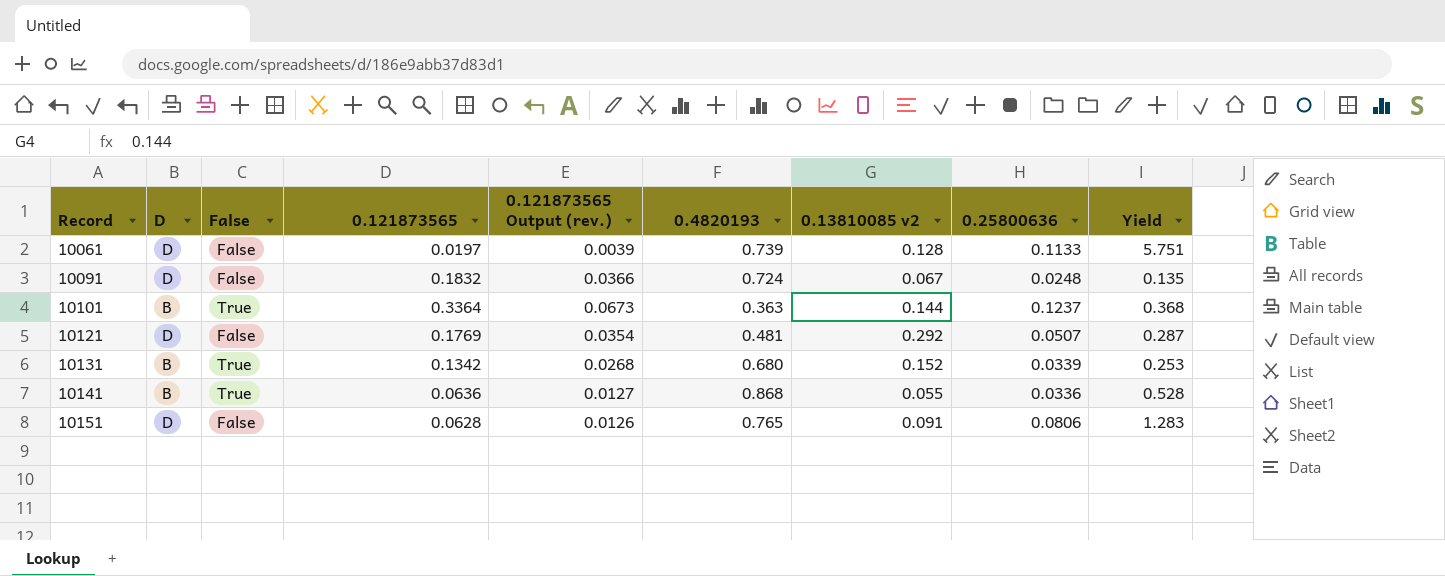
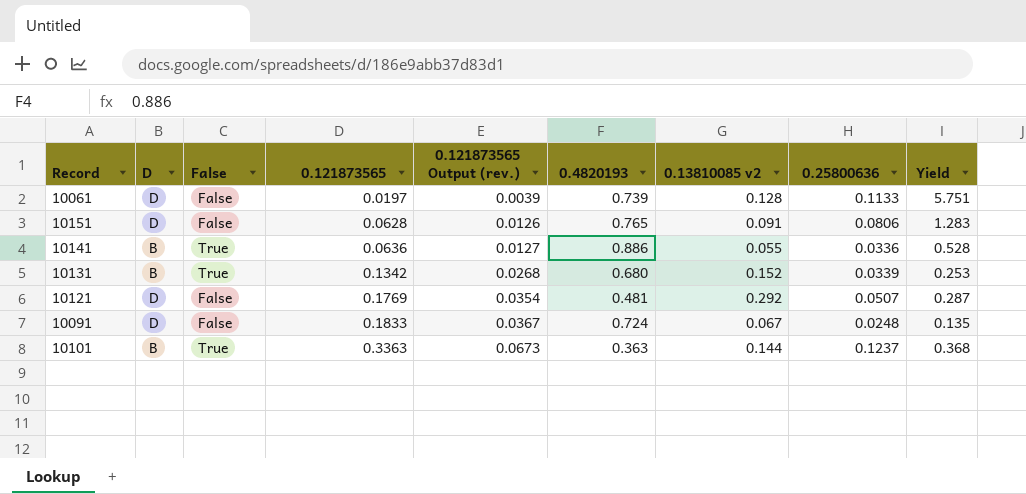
row order: Record ascending -> 0.121873565 ascending
10141 | 0.4820193: 0.868 -> 0.886
10091 | 0.121873565: 0.1832 -> 0.1833
10091 | 0.121873565 Output (rev.): 0.0366 -> 0.0367
10101 | 0.121873565: 0.3364 -> 0.3363

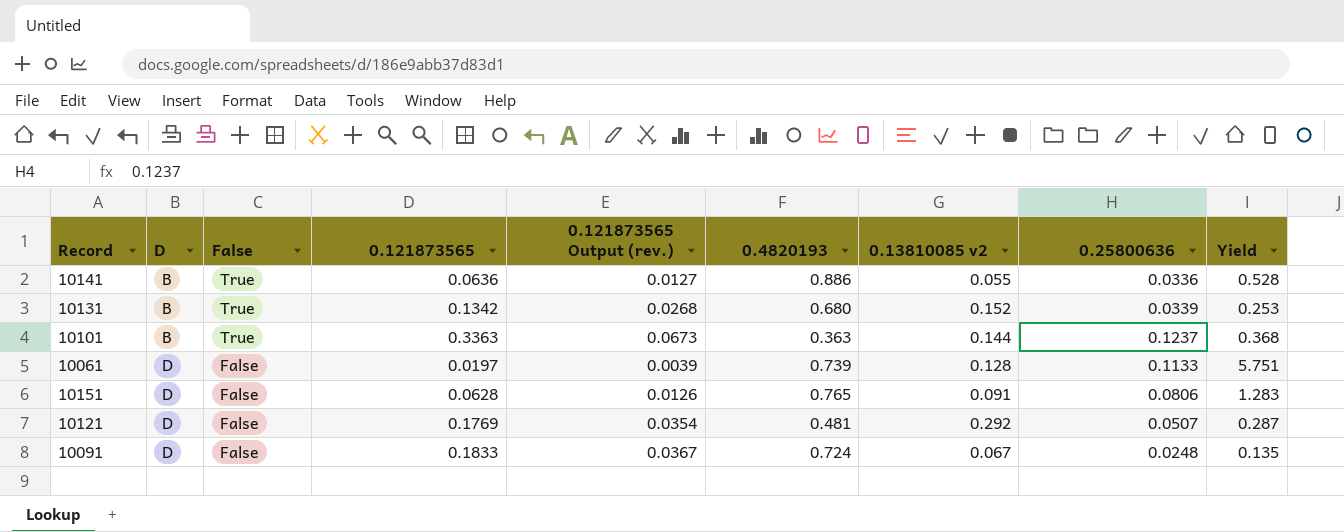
row order: 0.121873565 ascending -> D ascending

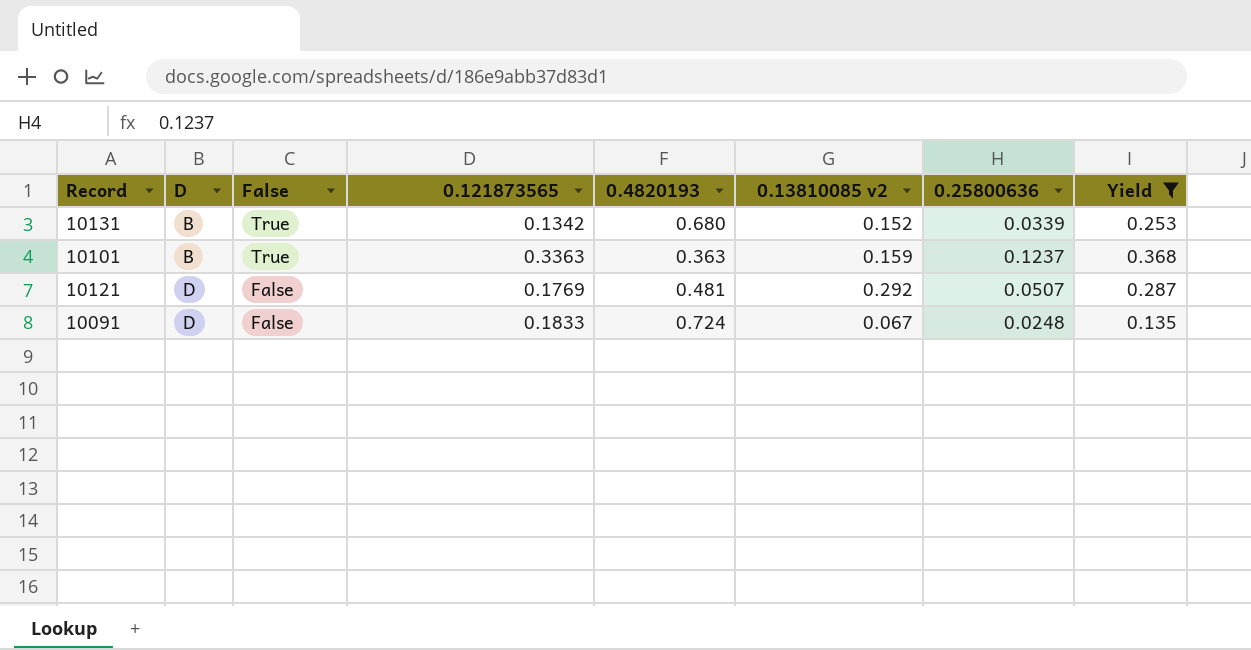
filter: none -> Yield <= 0.368
column 0.121873565 Output (rev.) | formula: [0.121873565] * 0.2 -> none
10101 | 0.13810085 v2: 0.144 -> 0.159

